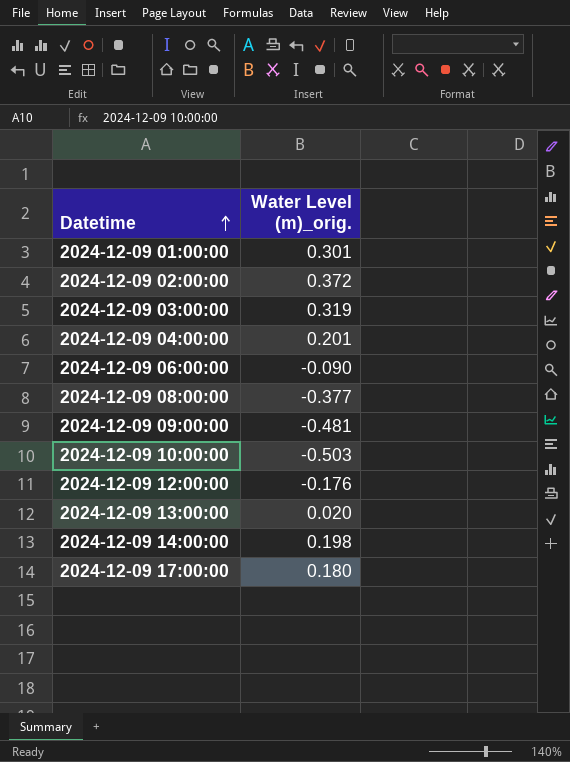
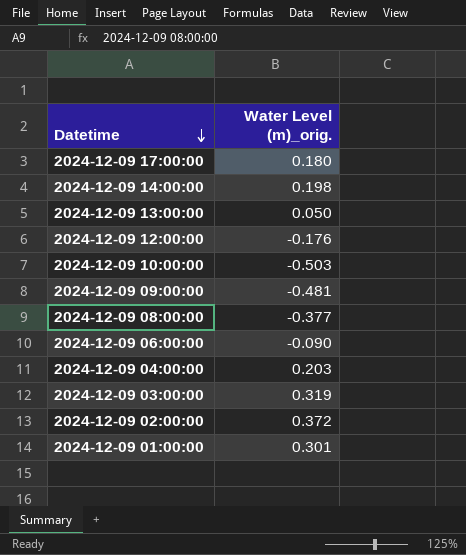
row order: Datetime ascending -> Datetime descending
2024-12-09 13:00:00 | Water Level (m)_orig.: 0.020 -> 0.050
2024-12-09 04:00:00 | Water Level (m)_orig.: 0.201 -> 0.203

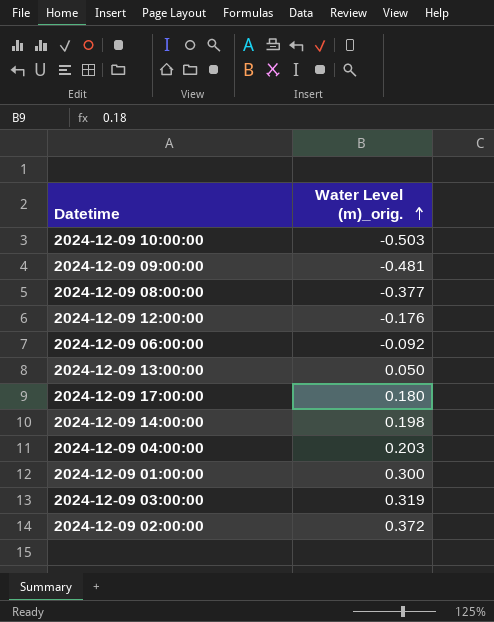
row order: Datetime descending -> Water Level (m)_orig. ascending
2024-12-09 06:00:00 | Water Level (m)_orig.: -0.090 -> -0.092
2024-12-09 01:00:00 | Water Level (m)_orig.: 0.301 -> 0.300

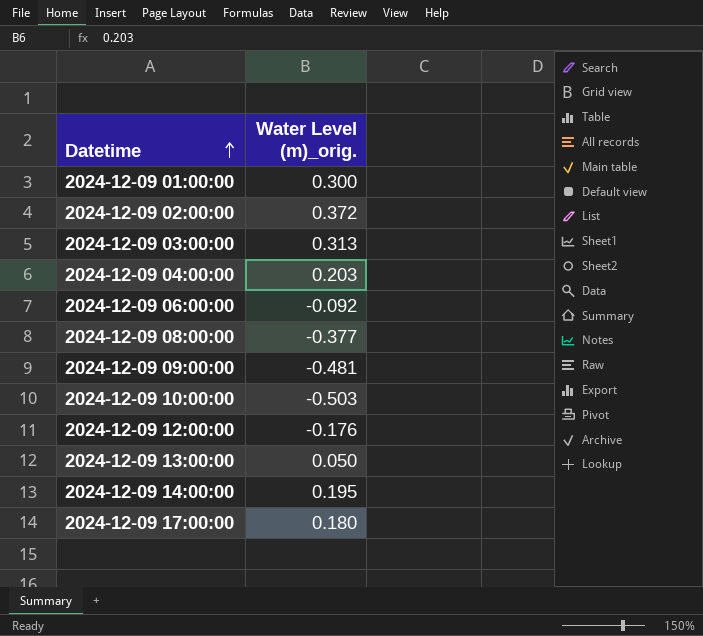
row order: Water Level (m)_orig. ascending -> Datetime ascending
2024-12-09 03:00:00 | Water Level (m)_orig.: 0.319 -> 0.313
2024-12-09 14:00:00 | Water Level (m)_orig.: 0.198 -> 0.195

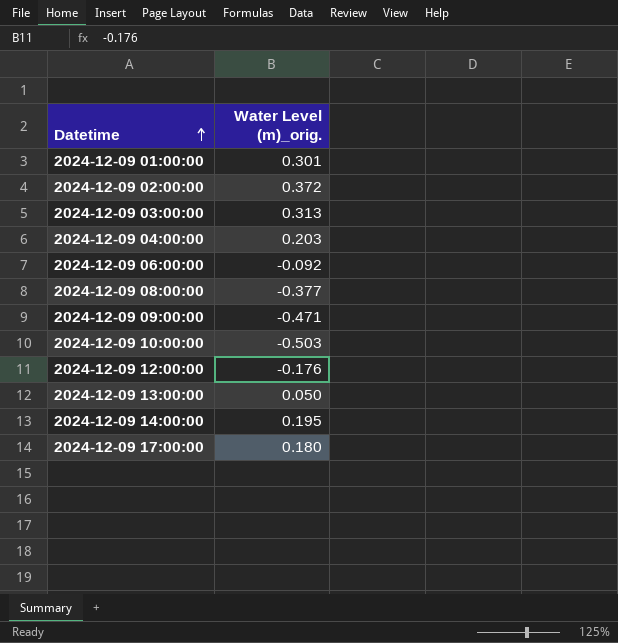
2024-12-09 01:00:00 | Water Level (m)_orig.: 0.300 -> 0.301
2024-12-09 09:00:00 | Water Level (m)_orig.: -0.481 -> -0.471

